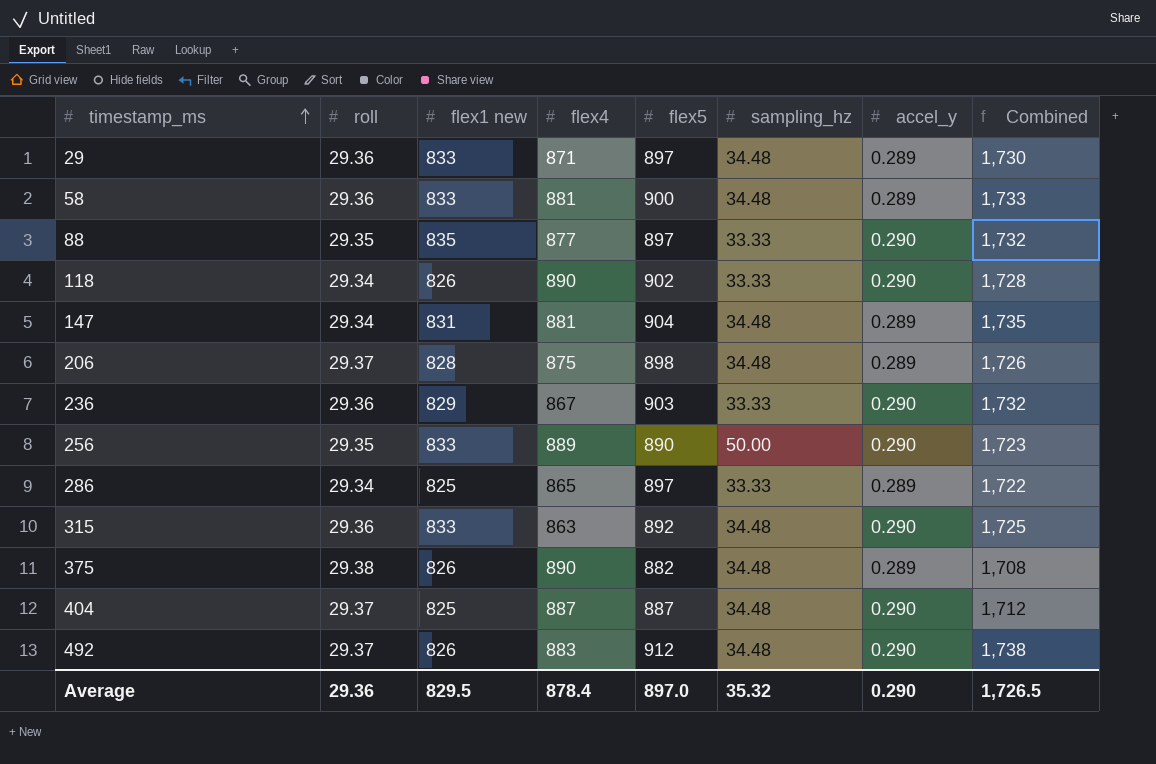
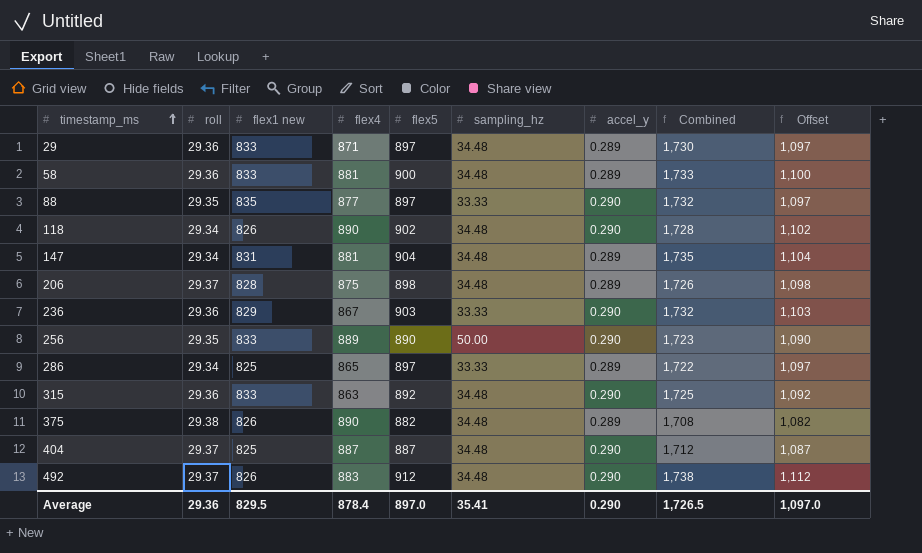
column Offset | formula: none -> [flex5] + 200
118 | sampling_hz: 33.33 -> 34.48
Average | sampling_hz: 35.32 -> 35.41

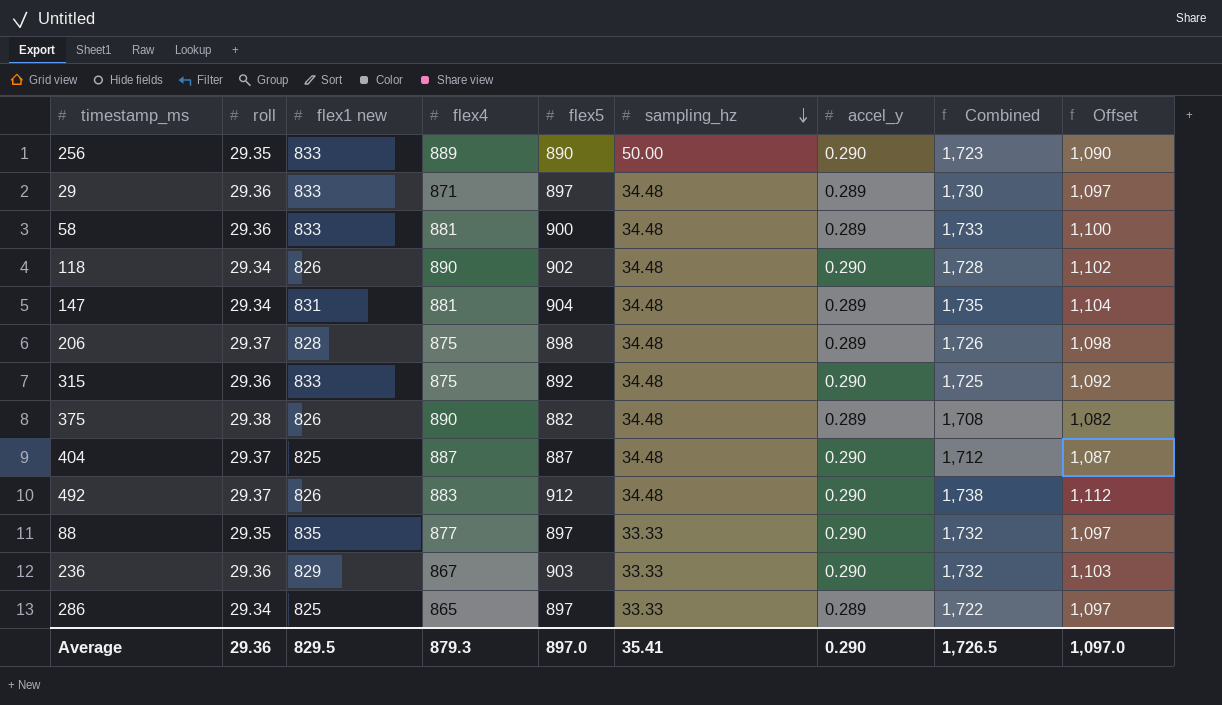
row order: timestamp_ms ascending -> sampling_hz descending
315 | flex4: 863 -> 875
Average | flex4: 878.4 -> 879.3

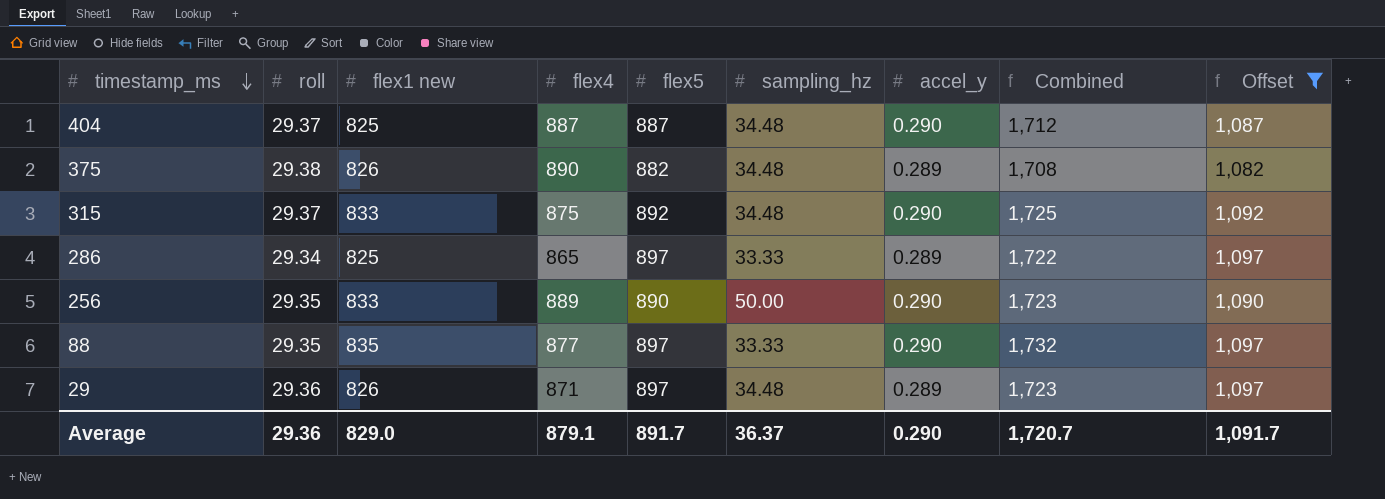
filter: none -> Offset <= 1,097
row order: sampling_hz descending -> timestamp_ms descending
315 | roll: 29.36 -> 29.37
29 | flex1 new: 833 -> 826
29 | Combined: 1,730 -> 1,723
Average | flex1 new: 829.5 -> 829.0
Average | flex4: 879.3 -> 879.1
Average | flex5: 897.0 -> 891.7
Average | sampling_hz: 35.41 -> 36.37
Average | Combined: 1,726.5 -> 1,720.7
Average | Offset: 1,097.0 -> 1,091.7

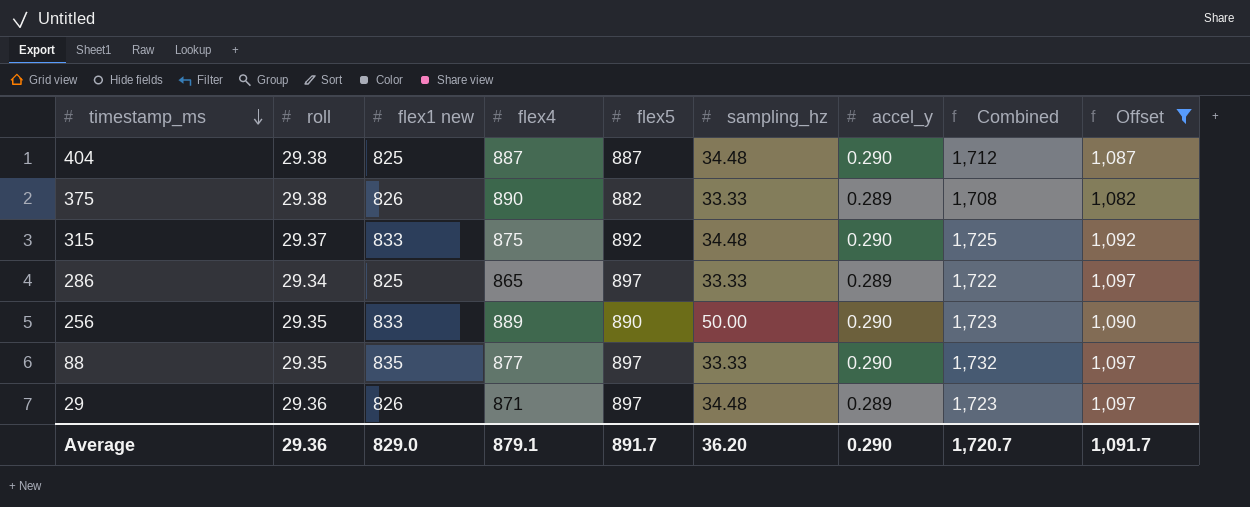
404 | roll: 29.37 -> 29.38
375 | sampling_hz: 34.48 -> 33.33
Average | sampling_hz: 36.37 -> 36.20

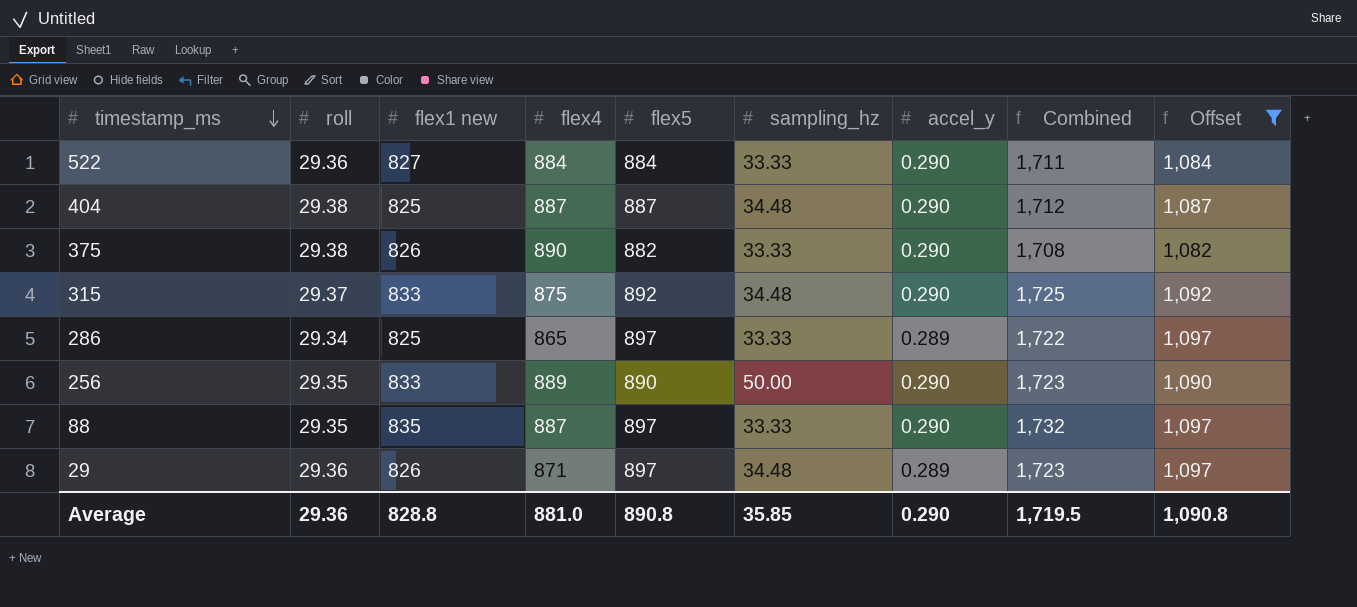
row 522: none -> 29.36 | 827 | 884 | 884 | 33.33 | 0.290 | 1,711 | 1,084
375 | accel_y: 0.289 -> 0.290
88 | flex4: 877 -> 887
Average | flex1 new: 829.0 -> 828.8
Average | flex4: 879.1 -> 881.0
Average | flex5: 891.7 -> 890.8
Average | sampling_hz: 36.20 -> 35.85
Average | Combined: 1,720.7 -> 1,719.5
Average | Offset: 1,091.7 -> 1,090.8

